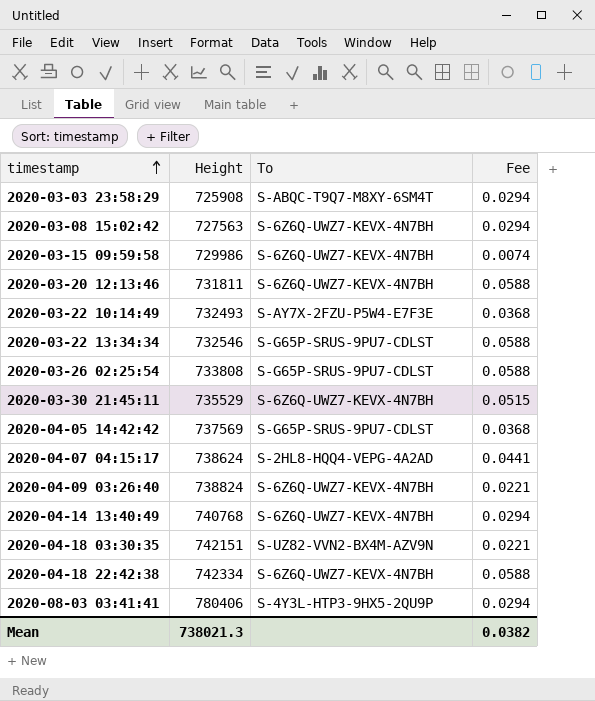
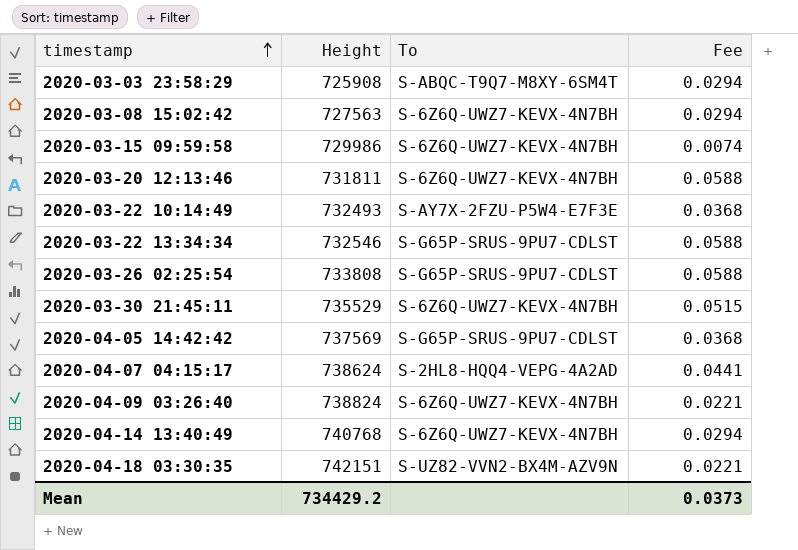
row 2020-04-18 22:42:38: 742334 | S-6Z6Q-UWZ7-KEVX-4N7BH | 0.0588 -> none
row 2020-08-03 03:41:41: 780406 | S-4Y3L-HTP3-9HX5-2QU9P | 0.0294 -> none
Mean | Height: 738021.3 -> 734429.2
Mean | Fee: 0.0382 -> 0.0373

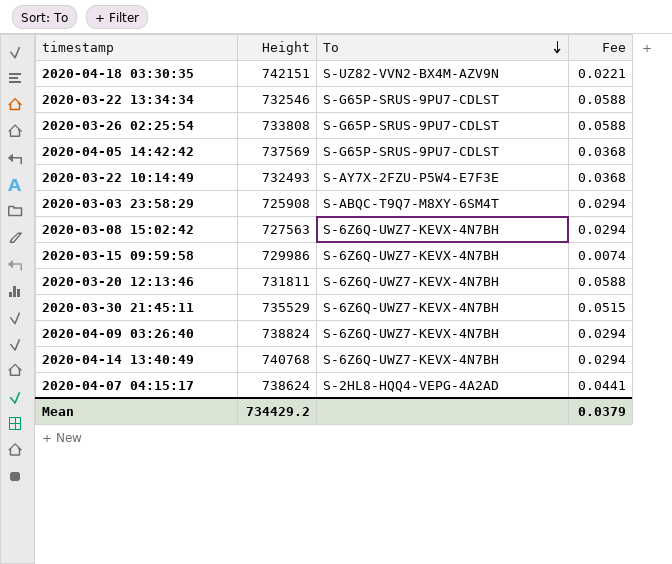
row order: timestamp ascending -> To descending
2020-04-09 03:26:40 | Fee: 0.0221 -> 0.0294
Mean | Fee: 0.0373 -> 0.0379

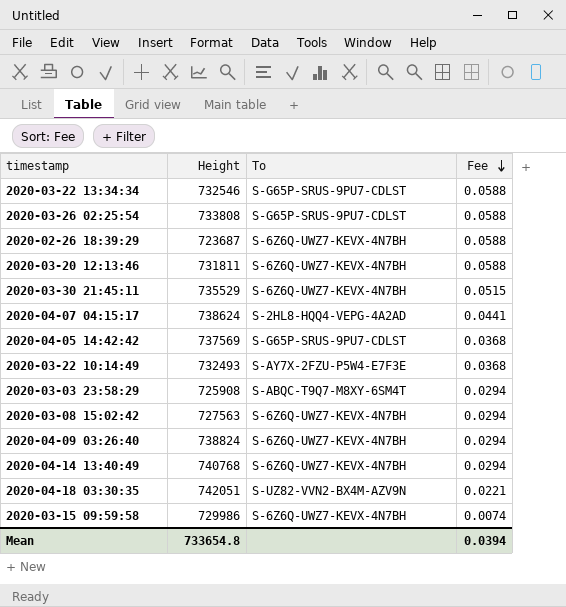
row order: To descending -> Fee descending
row 2020-02-26 18:39:29: none -> 723687 | S-6Z6Q-UWZ7-KEVX-4N7BH | 0.0588
2020-04-18 03:30:35 | Height: 742151 -> 742051
Mean | Height: 734429.2 -> 733654.8
Mean | Fee: 0.0379 -> 0.0394

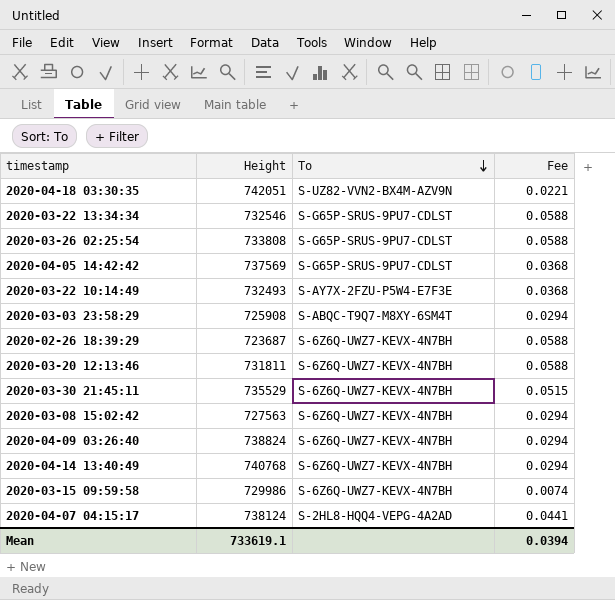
row order: Fee descending -> To descending
2020-04-07 04:15:17 | Height: 738624 -> 738124
Mean | Height: 733654.8 -> 733619.1

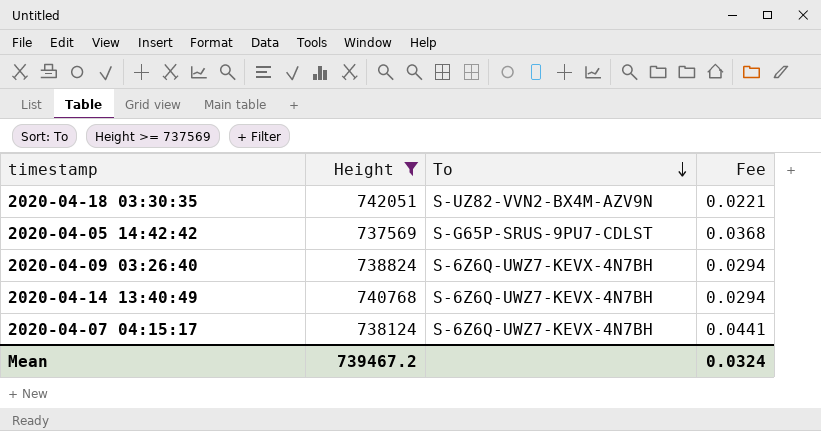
filter: none -> Height >= 737569
2020-04-07 04:15:17 | To: S-2HL8-HQQ4-VEPG-4A2AD -> S-6Z6Q-UWZ7-KEVX-4N7BH
Mean | Height: 733619.1 -> 739467.2
Mean | Fee: 0.0394 -> 0.0324

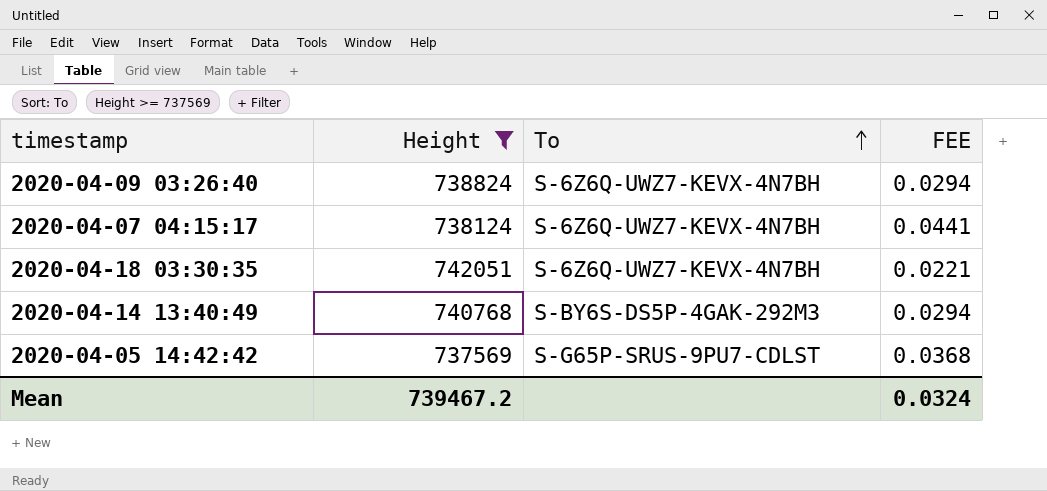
row order: To descending -> To ascending
column name: Fee -> FEE
2020-04-18 03:30:35 | To: S-UZ82-VVN2-BX4M-AZV9N -> S-6Z6Q-UWZ7-KEVX-4N7BH
2020-04-14 13:40:49 | To: S-6Z6Q-UWZ7-KEVX-4N7BH -> S-BY6S-DS5P-4GAK-292M3

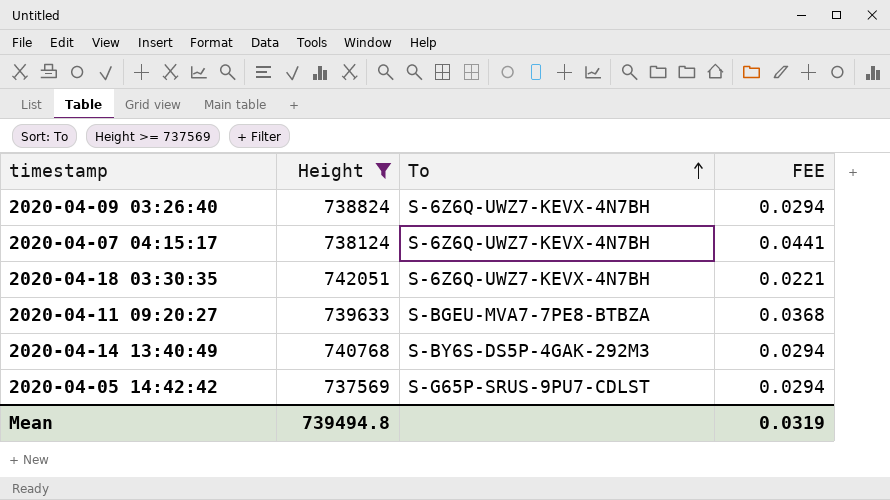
row 2020-04-11 09:20:27: none -> 739633 | S-BGEU-MVA7-7PE8-BTBZA | 0.0368
2020-04-05 14:42:42 | FEE: 0.0368 -> 0.0294
Mean | Height: 739467.2 -> 739494.8
Mean | FEE: 0.0324 -> 0.0319

